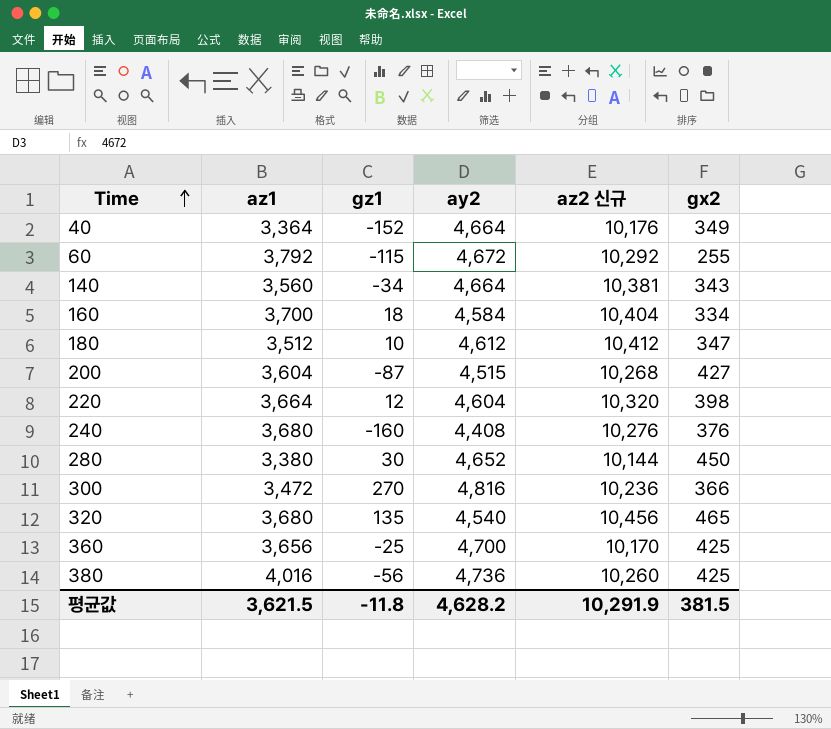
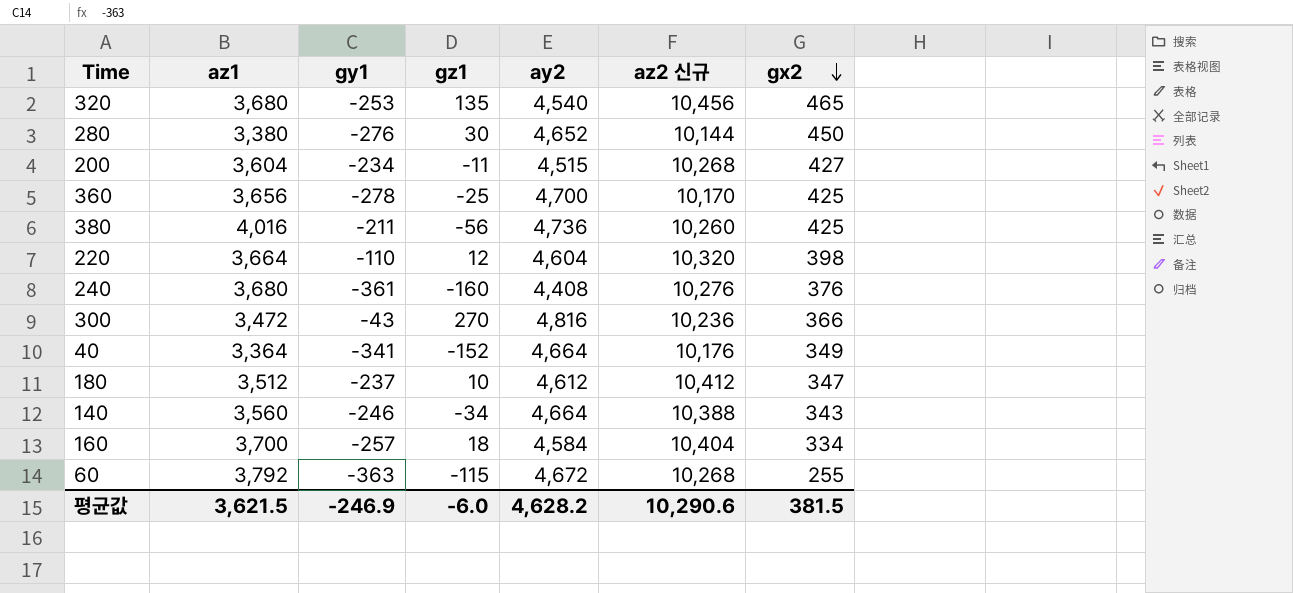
row order: Time ascending -> gx2 descending
column gy1 | position: none -> 3
200 | gz1: -87 -> -11
140 | az2 신규: 10,381 -> 10,388
60 | az2 신규: 10,292 -> 10,268
평균값 | gz1: -11.8 -> -6.0
평균값 | az2 신규: 10,291.9 -> 10,290.6

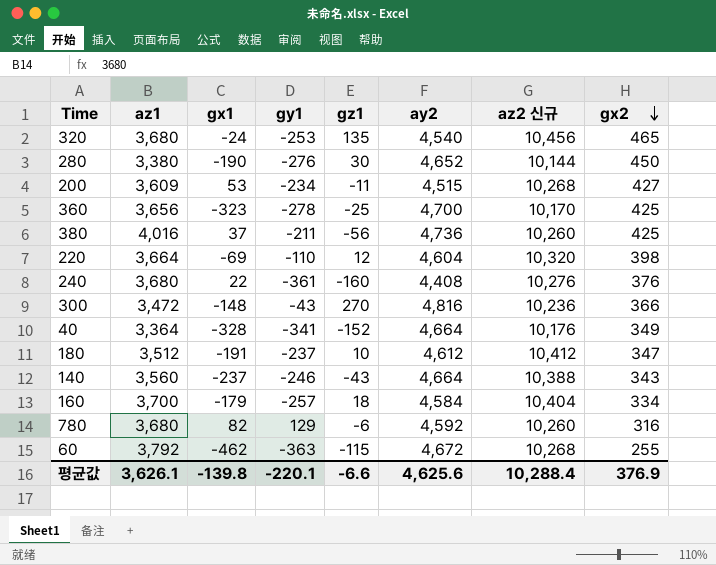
column gx1 | position: none -> 3
200 | az1: 3,604 -> 3,609
140 | gz1: -34 -> -43
row 780: none -> 3,680 | 82 | 129 | -6 | 4,592 | 10,260 | 316
평균값 | az1: 3,621.5 -> 3,626.1
평균값 | gy1: -246.9 -> -220.1
평균값 | gz1: -6.0 -> -6.6
평균값 | ay2: 4,628.2 -> 4,625.6
평균값 | az2 신규: 10,290.6 -> 10,288.4
평균값 | gx2: 381.5 -> 376.9

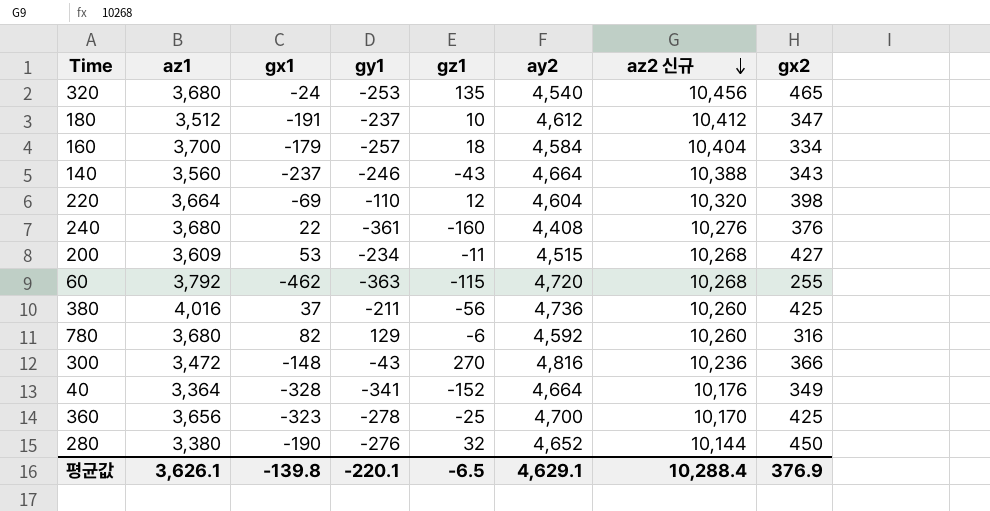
row order: gx2 descending -> az2 신규 descending
60 | ay2: 4,672 -> 4,720
280 | gz1: 30 -> 32
평균값 | gz1: -6.6 -> -6.5
평균값 | ay2: 4,625.6 -> 4,629.1

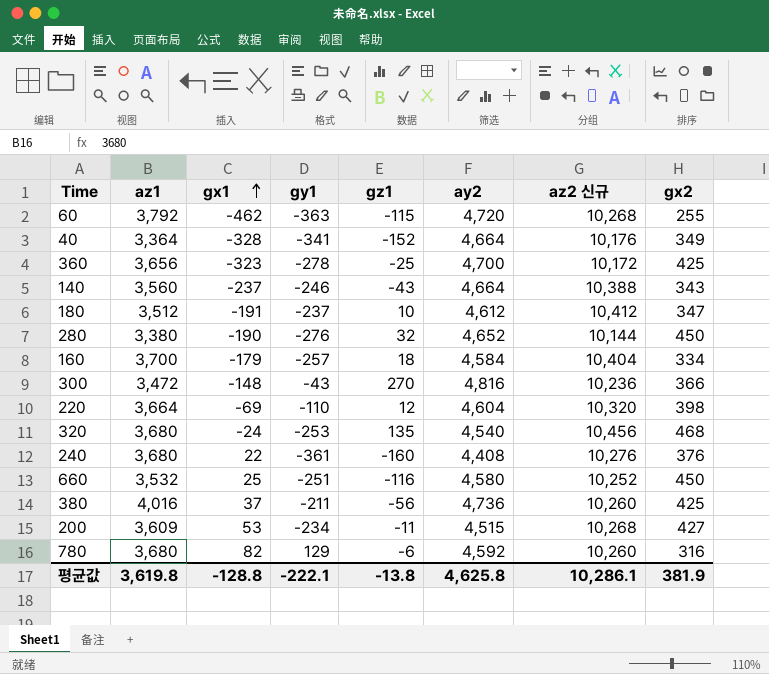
row order: az2 신규 descending -> gx1 ascending
360 | az2 신규: 10,170 -> 10,172
320 | gx2: 465 -> 468
row 660: none -> 3,532 | 25 | -251 | -116 | 4,580 | 10,252 | 450
평균값 | az1: 3,626.1 -> 3,619.8
평균값 | gx1: -139.8 -> -128.8
평균값 | gy1: -220.1 -> -222.1
평균값 | gz1: -6.5 -> -13.8
평균값 | ay2: 4,629.1 -> 4,625.8
평균값 | az2 신규: 10,288.4 -> 10,286.1
평균값 | gx2: 376.9 -> 381.9

